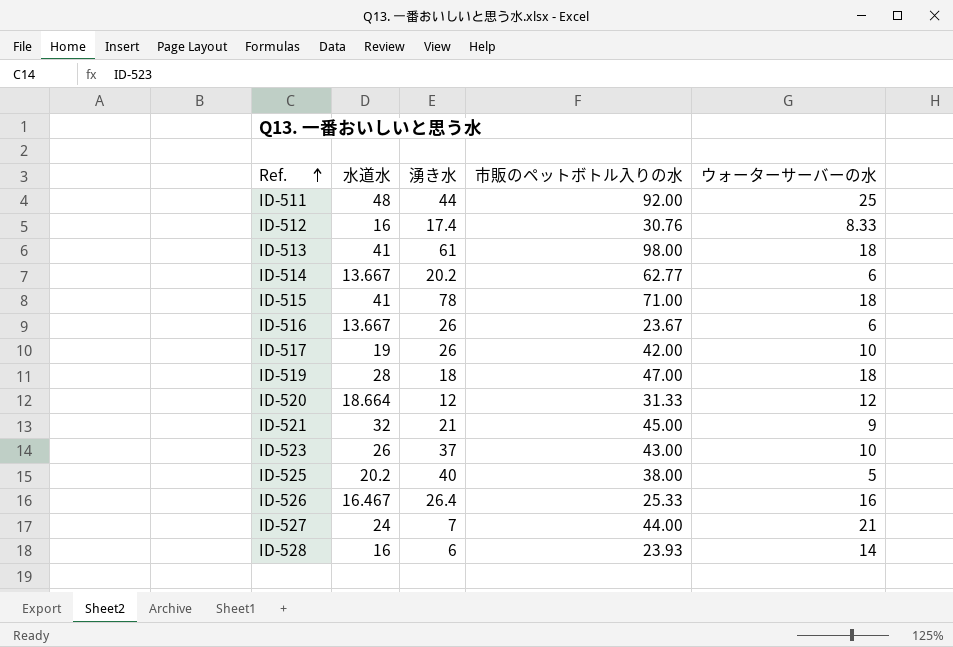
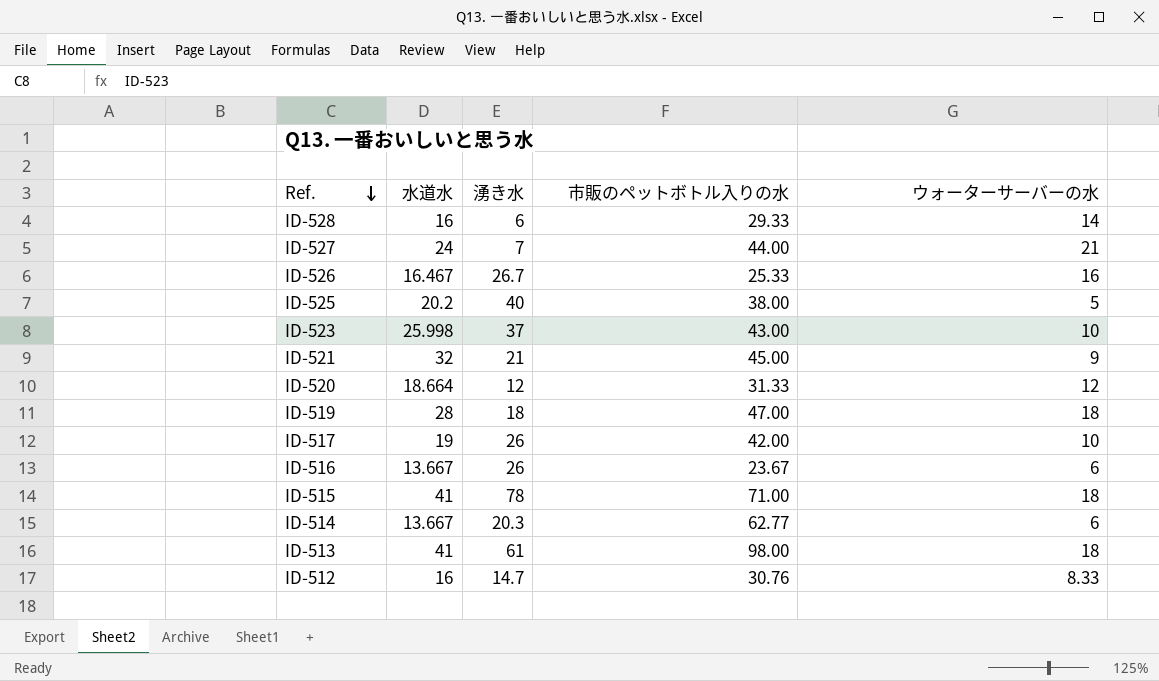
row order: Ref. ascending -> Ref. descending
row ID-511: 48 | 44 | 92.00 | 25 -> none
ID-528 | 市販のペットボトル入りの水: 23.93 -> 29.33
ID-526 | 湧き水: 26.4 -> 26.7
ID-523 | 水道水: 26 -> 25.998
ID-514 | 湧き水: 20.2 -> 20.3
ID-512 | 湧き水: 17.4 -> 14.7

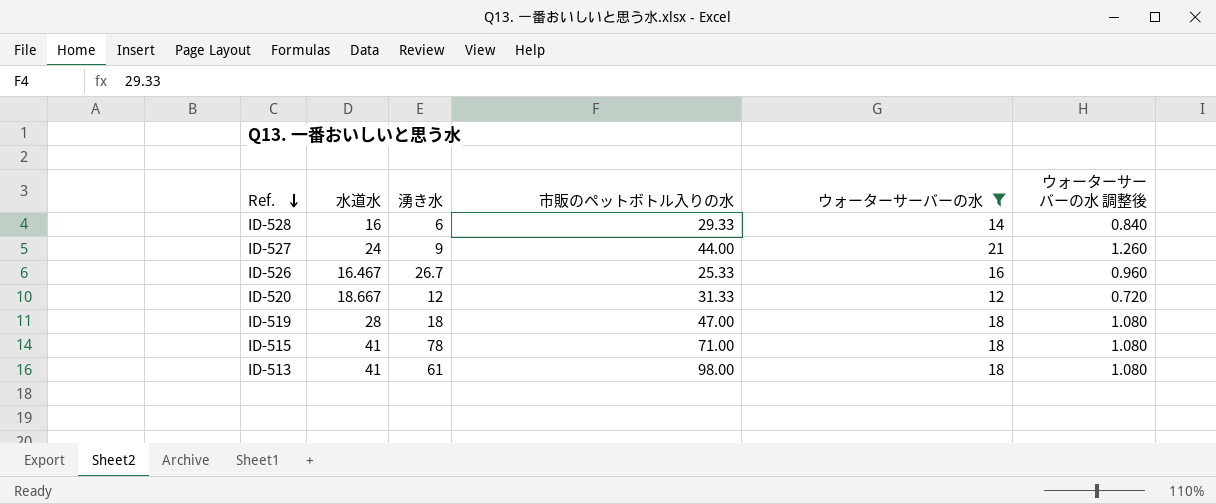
filter: none -> ウォーターサーバーの水 >= 12
column ウォーターサーバーの水 調整後 | formula: none -> [ウォーターサーバーの水] * 0.06
ID-527 | 湧き水: 7 -> 9
ID-520 | 水道水: 18.664 -> 18.667

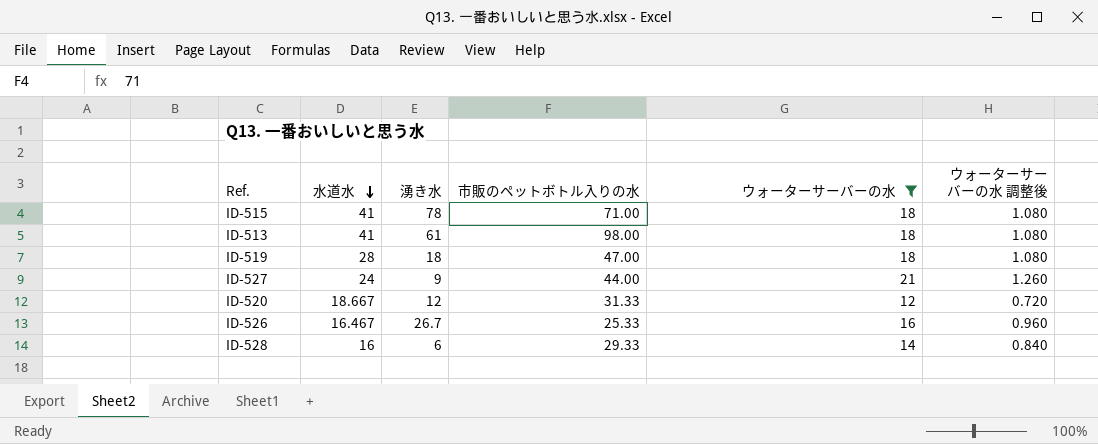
row order: Ref. descending -> 水道水 descending

